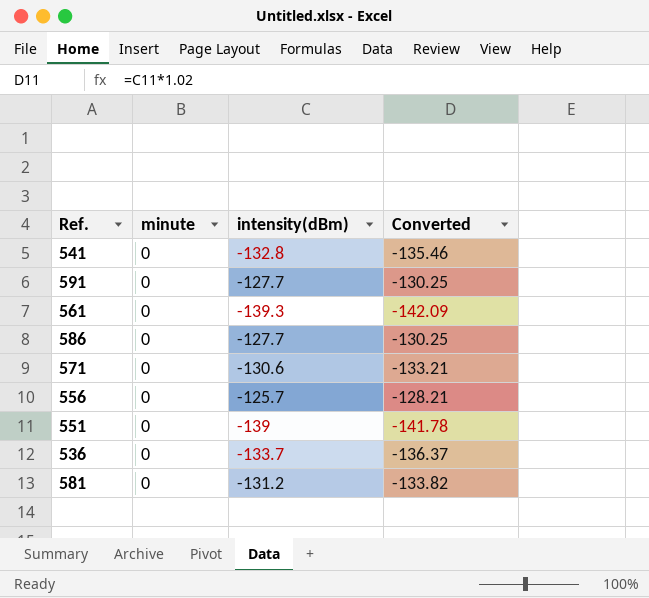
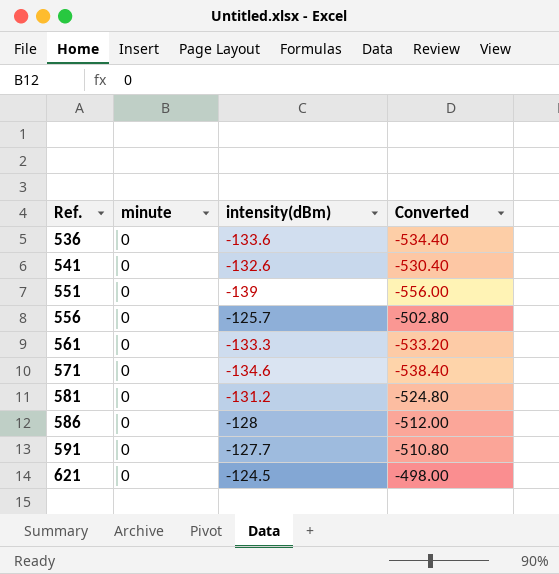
row order: none -> Ref. ascending
column Converted | formula: [intensity(dBm)] * 1.02 -> [intensity(dBm)] * 4
536 | intensity(dBm): -133.7 -> -133.6
541 | intensity(dBm): -132.8 -> -132.6
561 | intensity(dBm): -139.3 -> -133.3
571 | intensity(dBm): -130.6 -> -134.6
586 | intensity(dBm): -127.7 -> -128
row 621: none -> 0 | -124.5 | -498.00

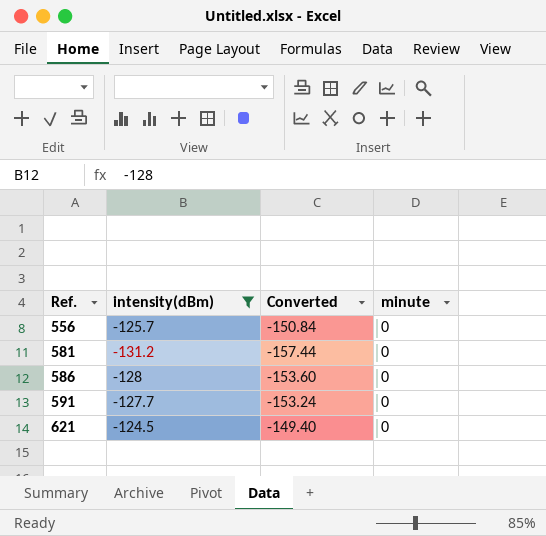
filter: none -> intensity(dBm) >= -131.2
column Converted | formula: [intensity(dBm)] * 4 -> [intensity(dBm)] * 1.2
column minute | position: 2 -> 4

